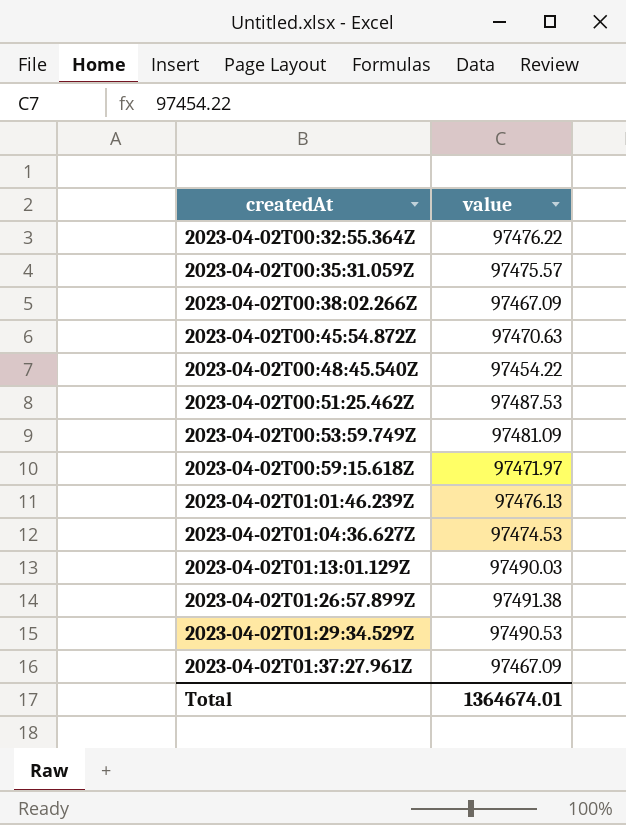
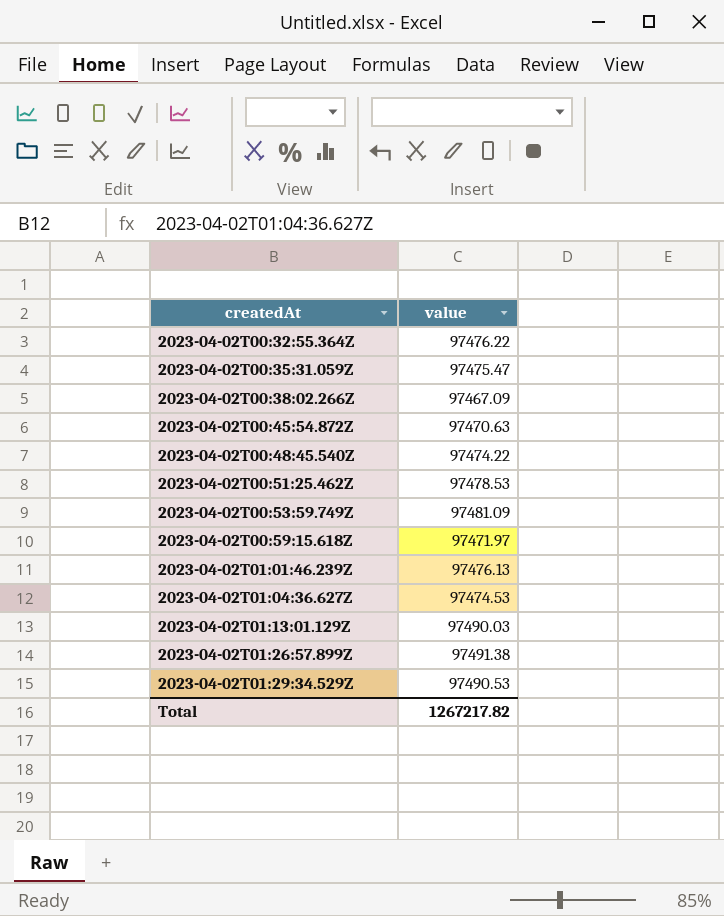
row 2023-04-02T01:37:27.961Z: 97467.09 -> none
2023-04-02T00:35:31.059Z | value: 97475.57 -> 97475.47
2023-04-02T00:48:45.540Z | value: 97454.22 -> 97474.22
2023-04-02T00:51:25.462Z | value: 97487.53 -> 97478.53
Total | value: 1364674.01 -> 1267217.82

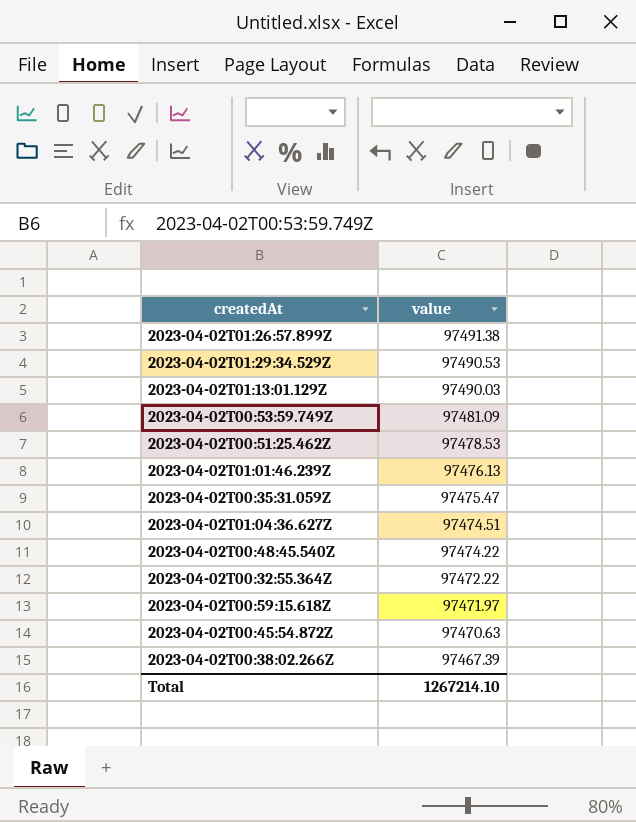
row order: createdAt ascending -> value descending
2023-04-02T01:04:36.627Z | value: 97474.53 -> 97474.51
2023-04-02T00:32:55.364Z | value: 97476.22 -> 97472.22
2023-04-02T00:38:02.266Z | value: 97467.09 -> 97467.39
Total | value: 1267217.82 -> 1267214.10

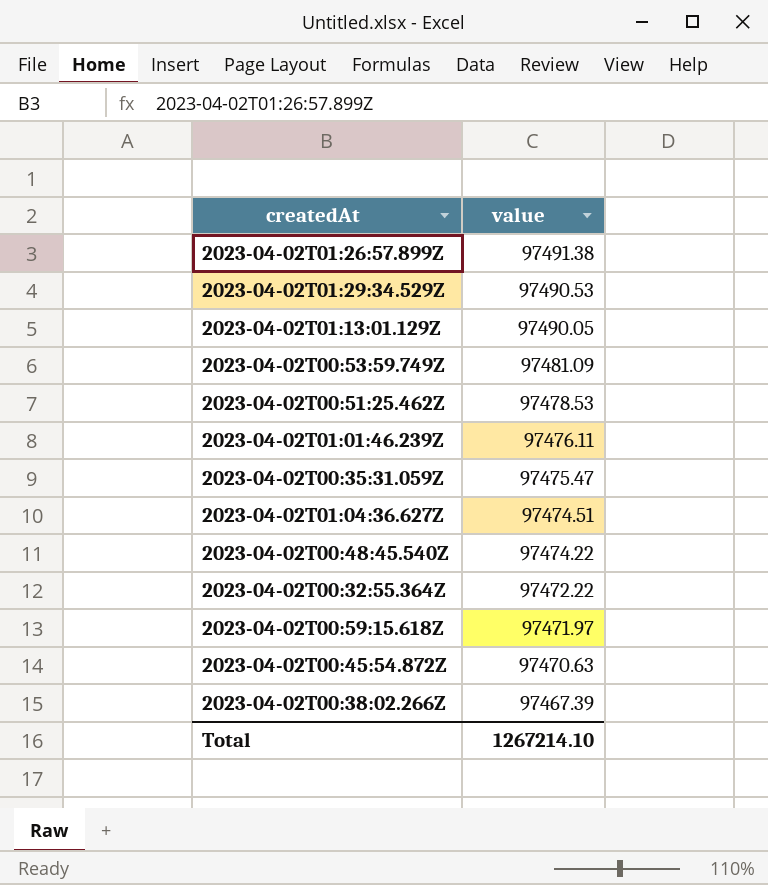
2023-04-02T01:13:01.129Z | value: 97490.03 -> 97490.05
2023-04-02T01:01:46.239Z | value: 97476.13 -> 97476.11

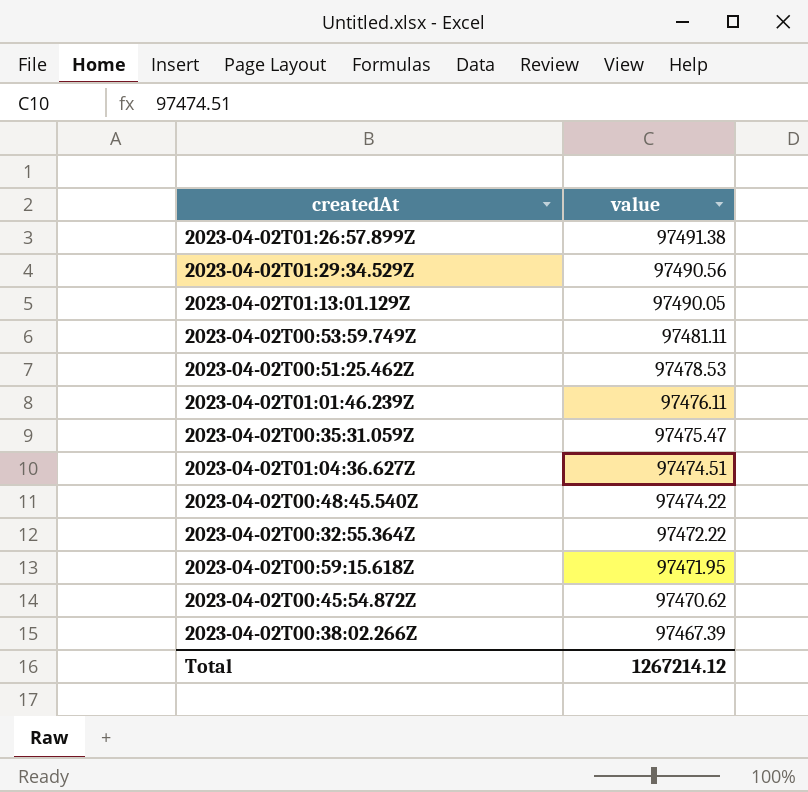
2023-04-02T01:29:34.529Z | value: 97490.53 -> 97490.56
2023-04-02T00:53:59.749Z | value: 97481.09 -> 97481.11
2023-04-02T00:59:15.618Z | value: 97471.97 -> 97471.95
2023-04-02T00:45:54.872Z | value: 97470.63 -> 97470.62
Total | value: 1267214.10 -> 1267214.12

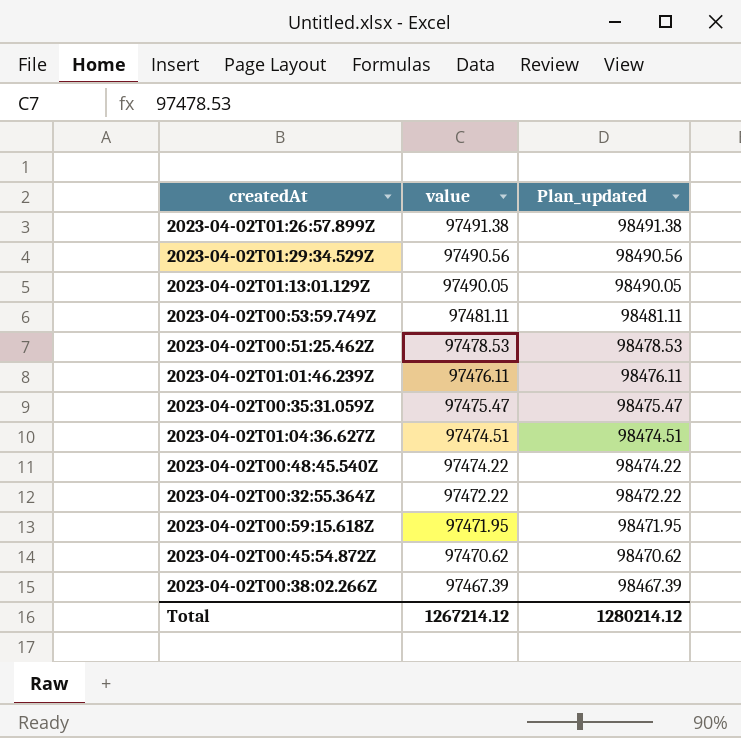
column Plan_updated | formula: none -> [value] + 1000

